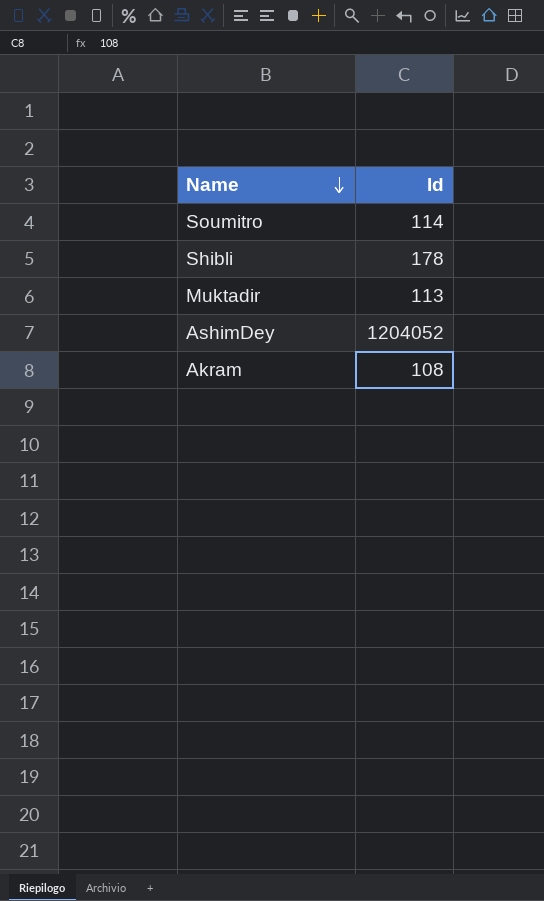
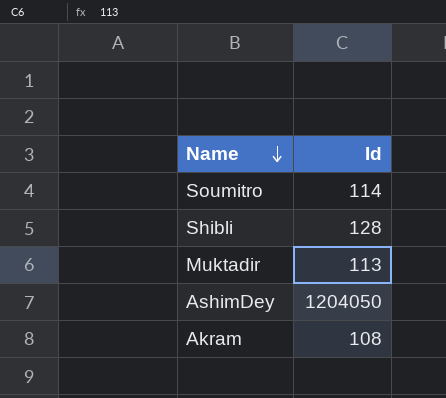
Shibli | Id: 178 -> 128
AshimDey | Id: 1204052 -> 1204050

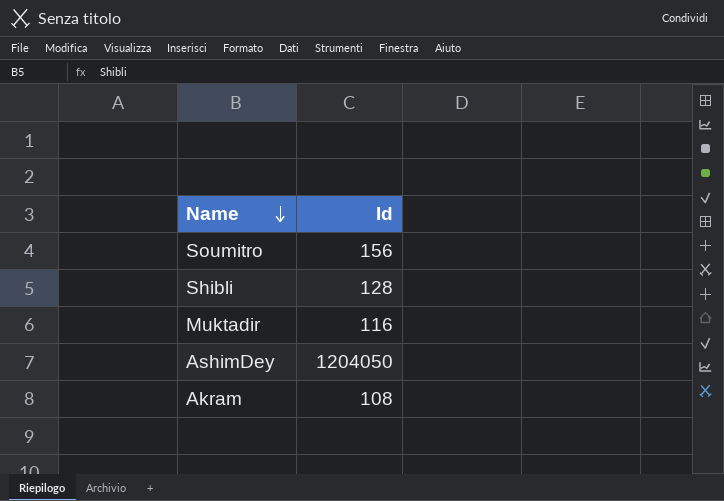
Soumitro | Id: 114 -> 156
Muktadir | Id: 113 -> 116

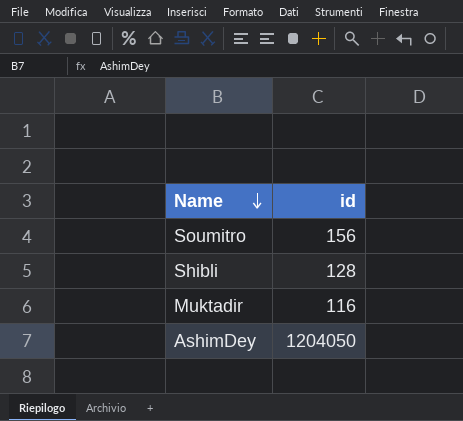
column name: Id -> id
row Akram: 108 -> none

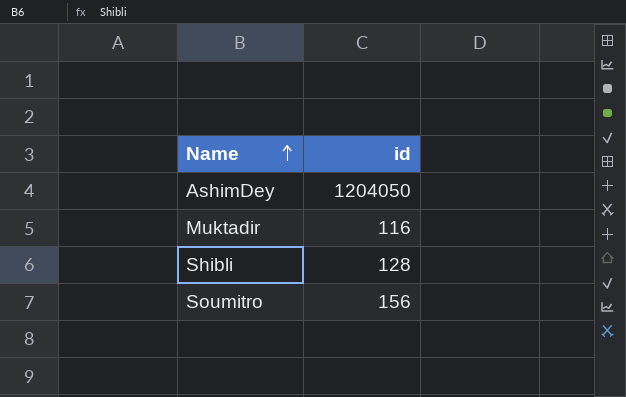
row order: Name descending -> Name ascending

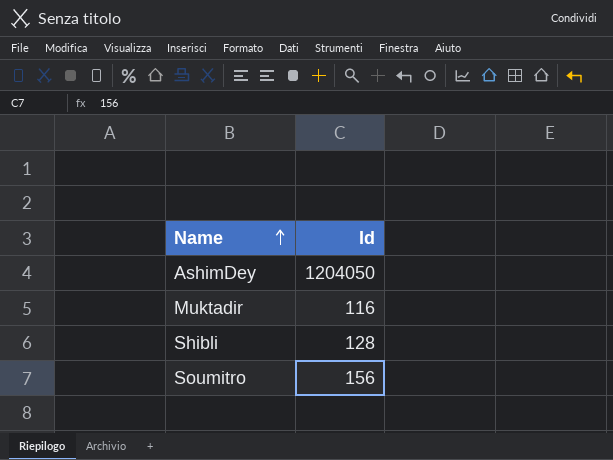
column name: id -> Id

